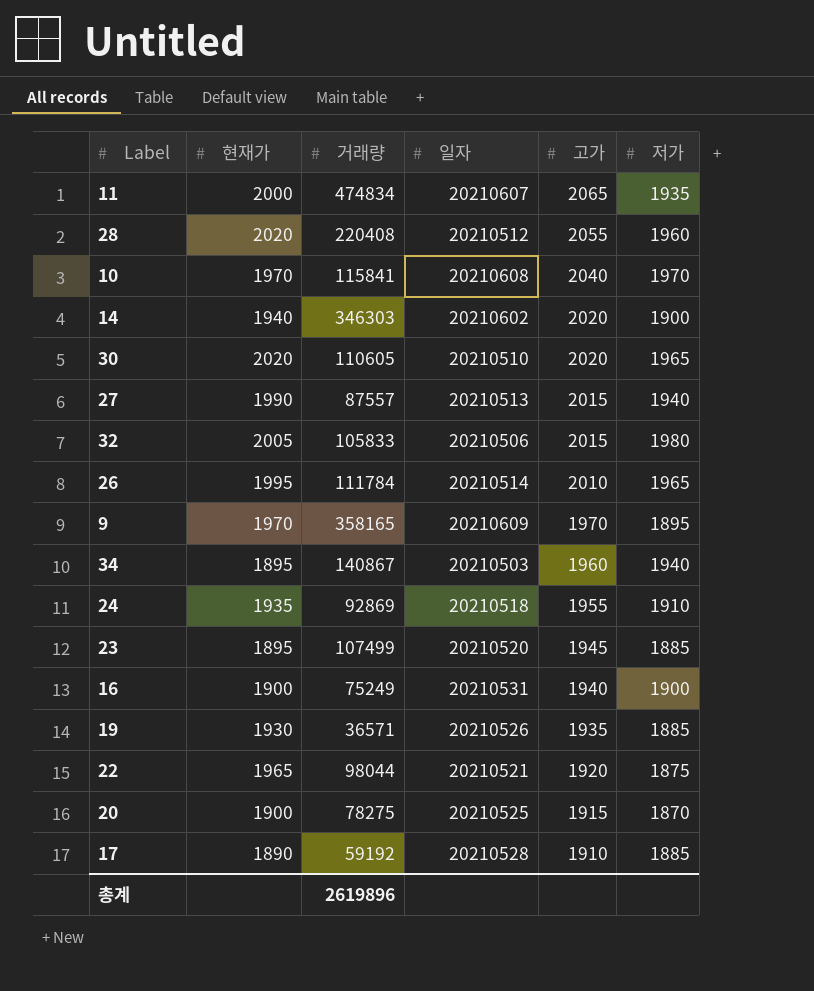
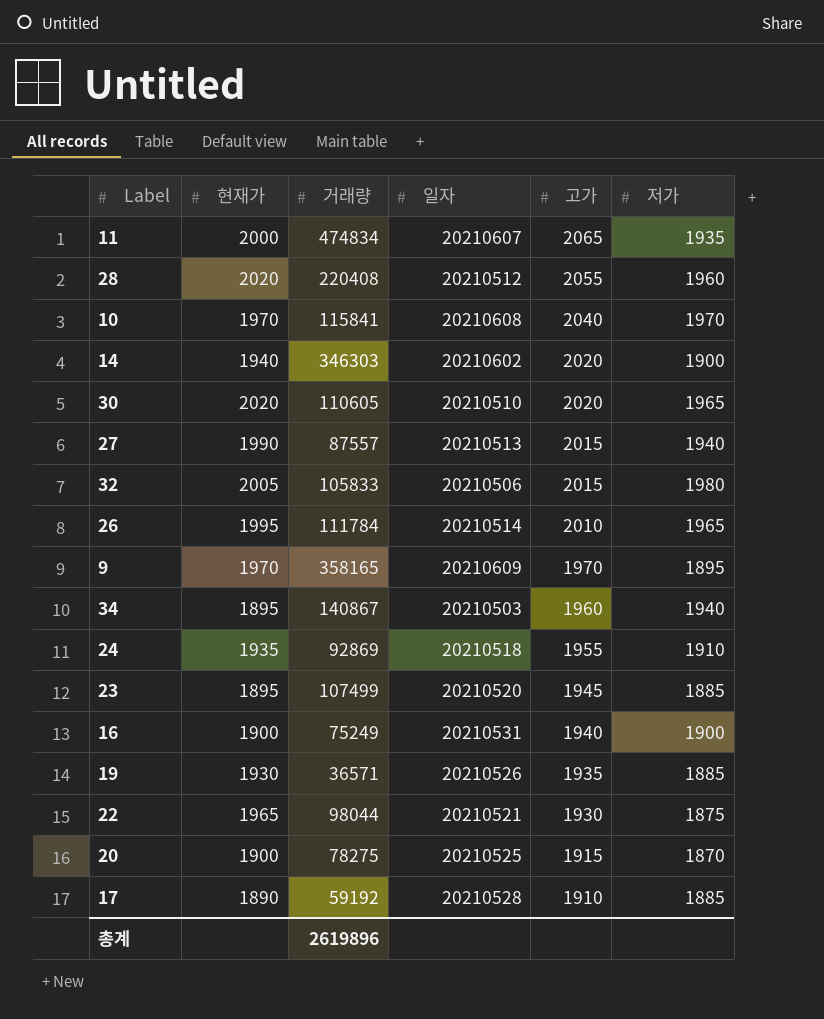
22 | 고가: 1920 -> 1930

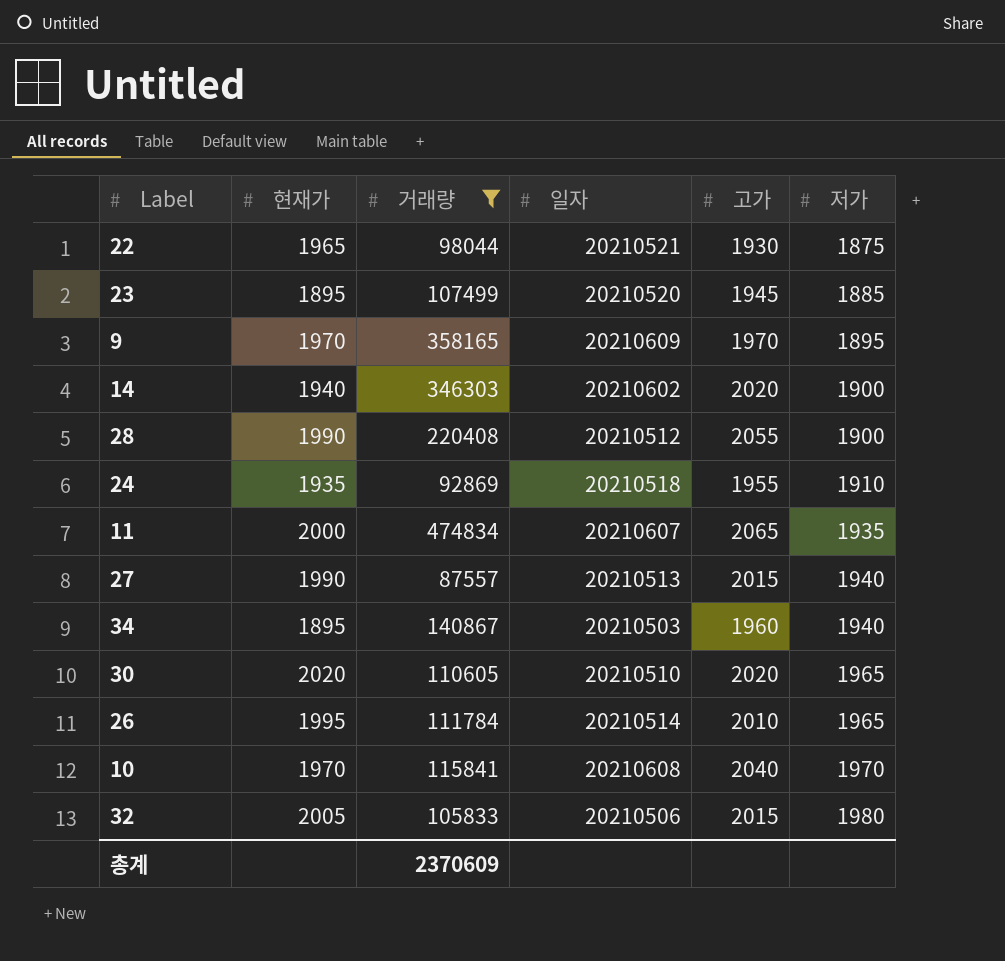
filter: none -> 거래량 >= 87557
row order: 고가 descending -> 저가 ascending
28 | 현재가: 2020 -> 1990
28 | 저가: 1960 -> 1900
총계 | 거래량: 2619896 -> 2370609

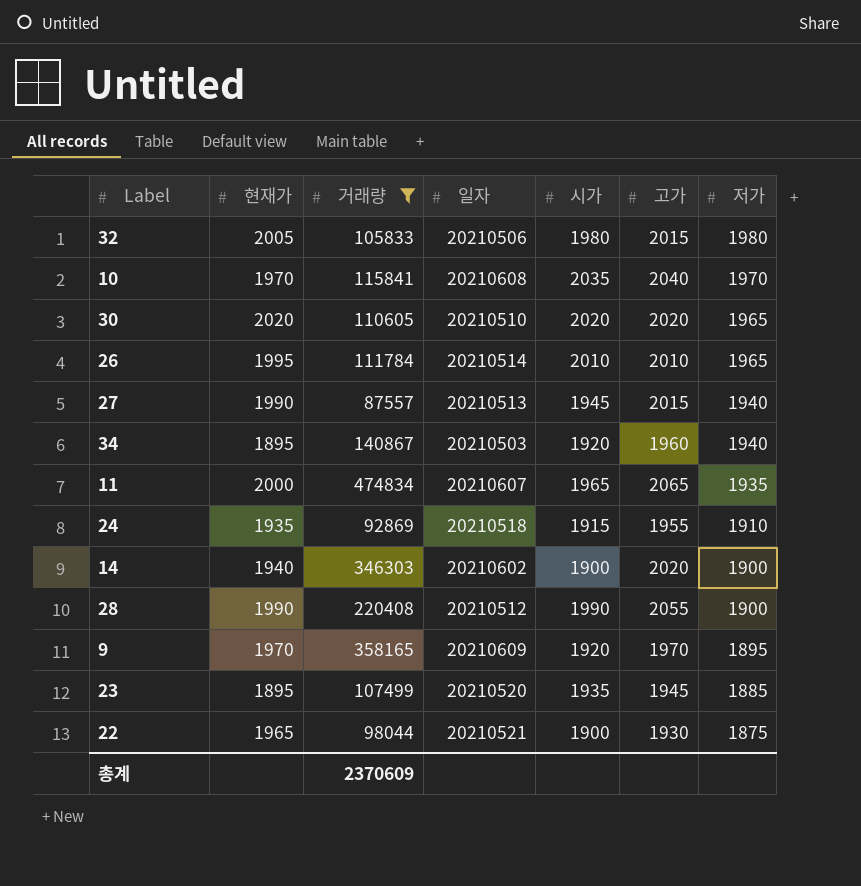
row order: 저가 ascending -> 저가 descending
column 시가 | position: none -> 5

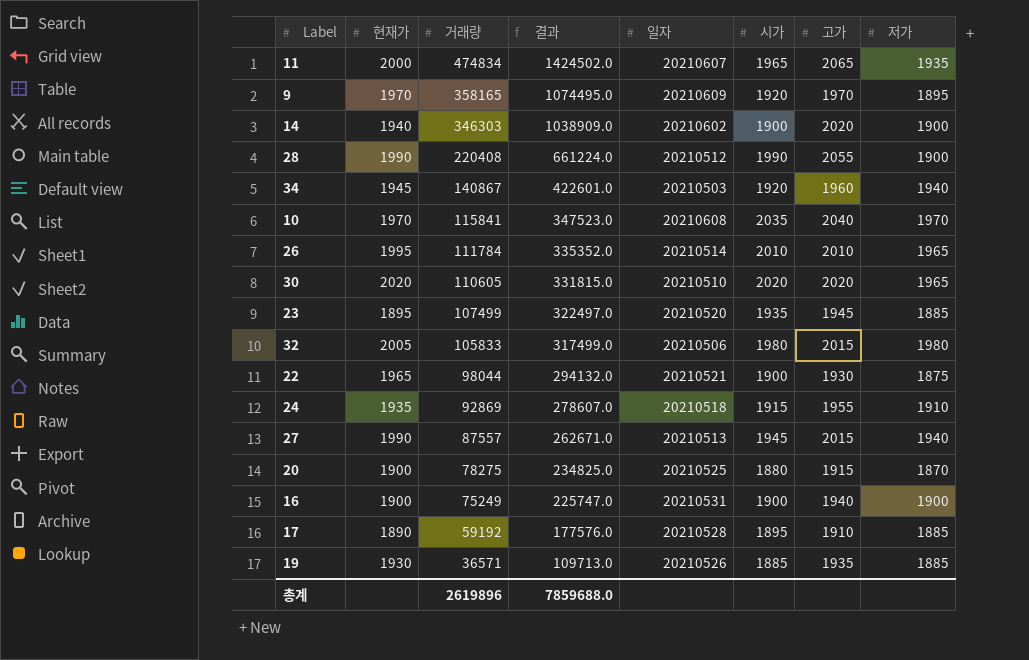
filter: 거래량 >= 87557 -> none
row order: 저가 descending -> 거래량 descending
column 결과 | formula: none -> [거래량] * 3
34 | 현재가: 1895 -> 1945
총계 | 거래량: 2370609 -> 2619896

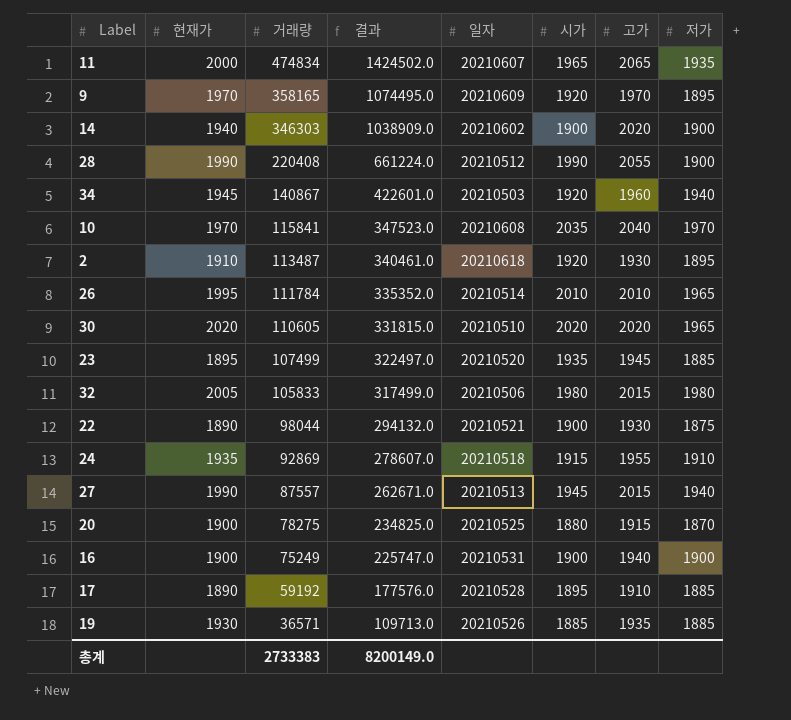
row 2: none -> 1910 | 113487 | 340461.0 | 20210618 | 1920 | 1930 | 1895
22 | 현재가: 1965 -> 1890
총계 | 거래량: 2619896 -> 2733383
총계 | 결과: 7859688.0 -> 8200149.0

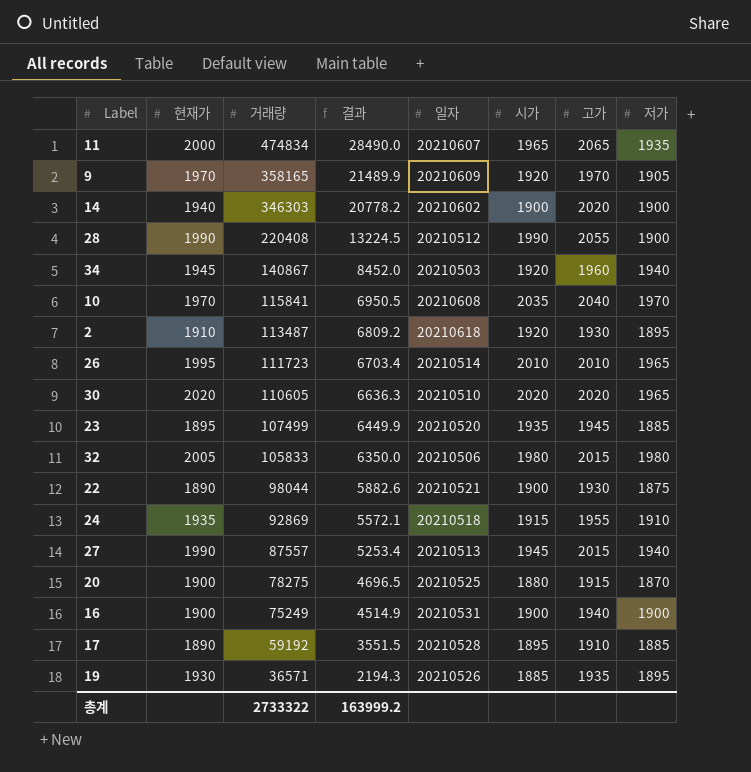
column 결과 | formula: [거래량] * 3 -> [거래량] * 0.06
9 | 저가: 1895 -> 1905
26 | 거래량: 111784 -> 111723
19 | 저가: 1885 -> 1895
총계 | 거래량: 2733383 -> 2733322
총계 | 결과: 8200149.0 -> 163999.2

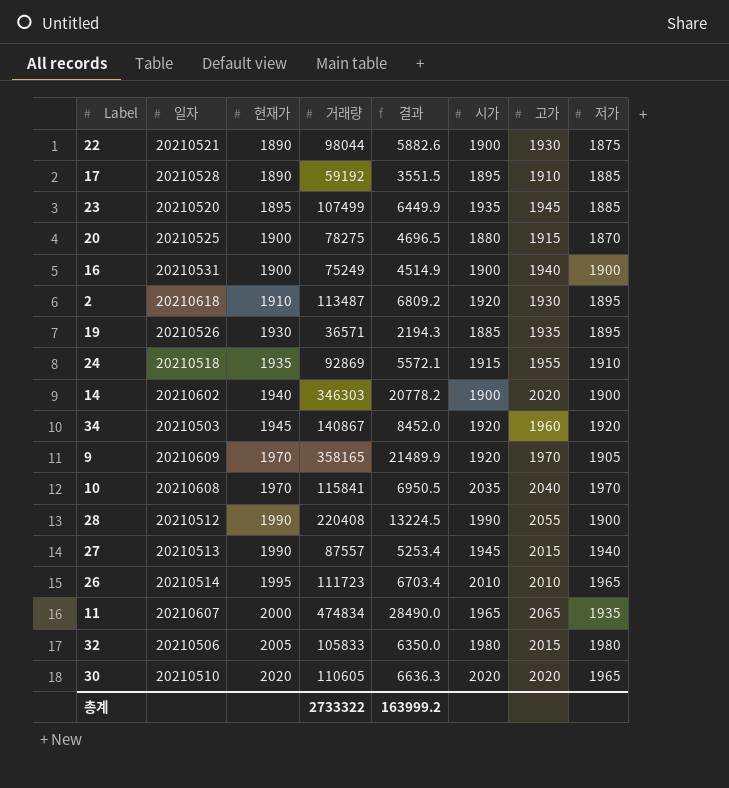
row order: 거래량 descending -> 현재가 ascending
column 일자 | position: 5 -> 2
34 | 저가: 1940 -> 1920

